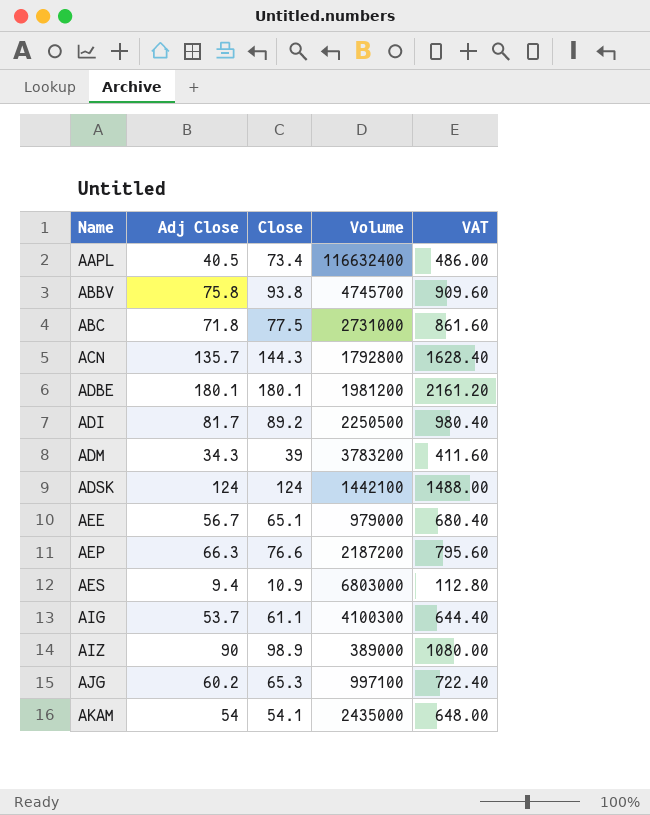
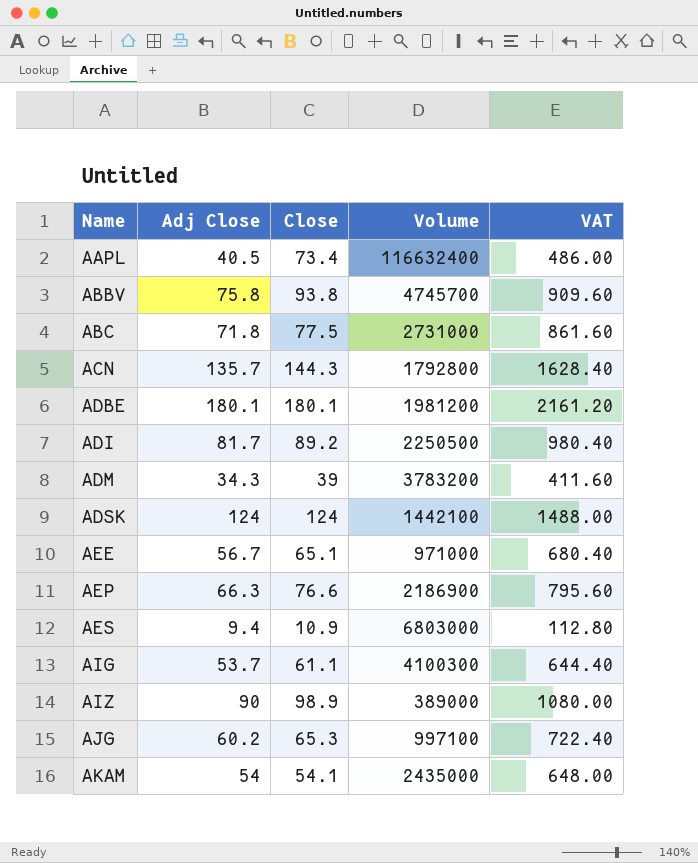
AEE | Volume: 979000 -> 971000
AEP | Volume: 2187200 -> 2186900

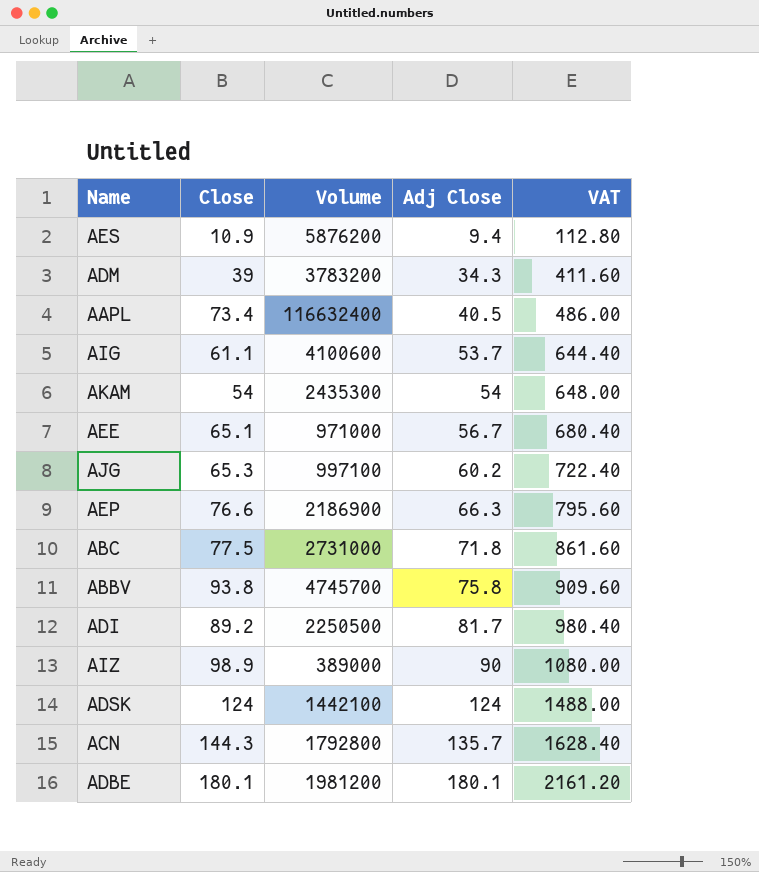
row order: Name ascending -> Adj Close ascending
column Adj Close | position: 2 -> 4
AES | Volume: 6803000 -> 5876200
AIG | Volume: 4100300 -> 4100600
AKAM | Close: 54.1 -> 54
AKAM | Volume: 2435000 -> 2435300

